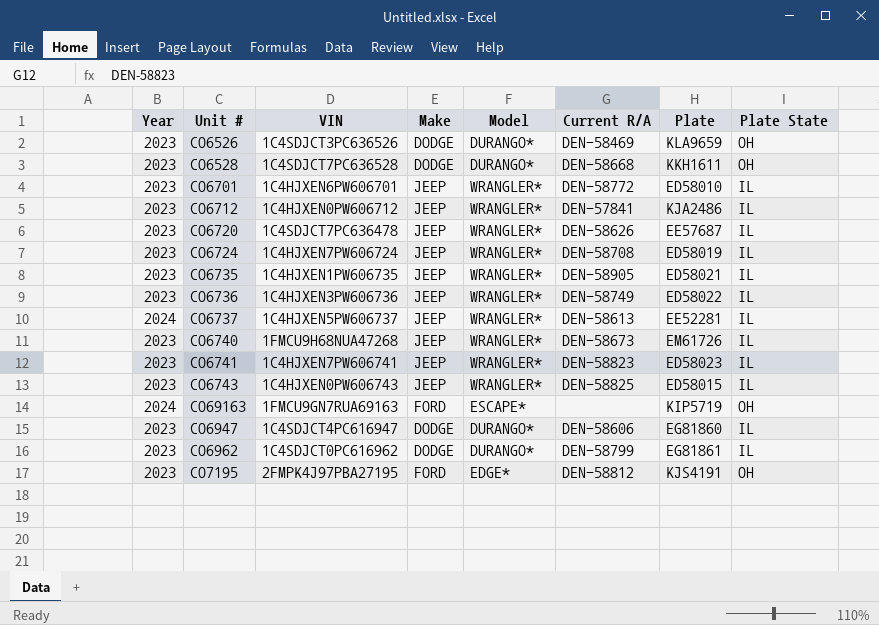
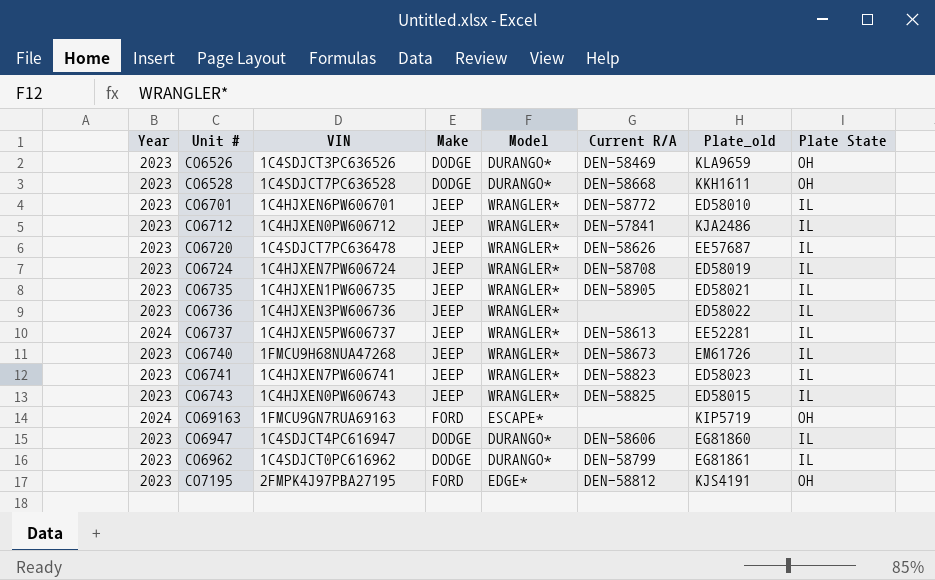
column name: Plate -> Plate_old
CO6736 | Current R/A: DEN-58749 -> none

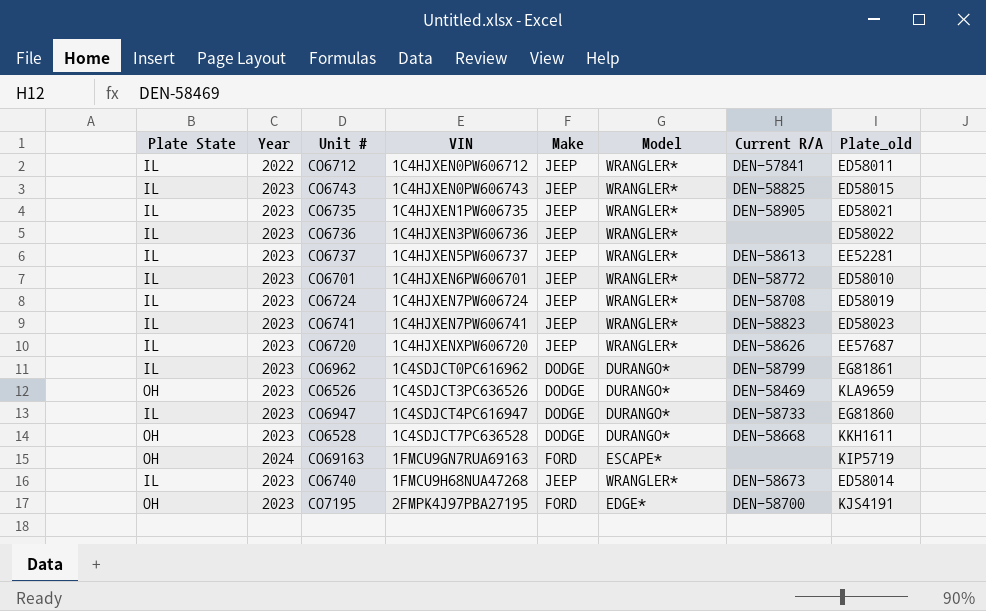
row order: none -> VIN ascending
column Plate State | position: 8 -> 1
CO6712 | Year: 2023 -> 2022
CO6712 | Plate_old: KJA2486 -> ED58011
CO6737 | Year: 2024 -> 2023
CO6720 | VIN: 1C4SDJCT7PC636478 -> 1C4HJXENXPW606720
CO6947 | Current R/A: DEN-58606 -> DEN-58733
CO6740 | Plate_old: EM61726 -> ED58014
CO7195 | Current R/A: DEN-58812 -> DEN-58700

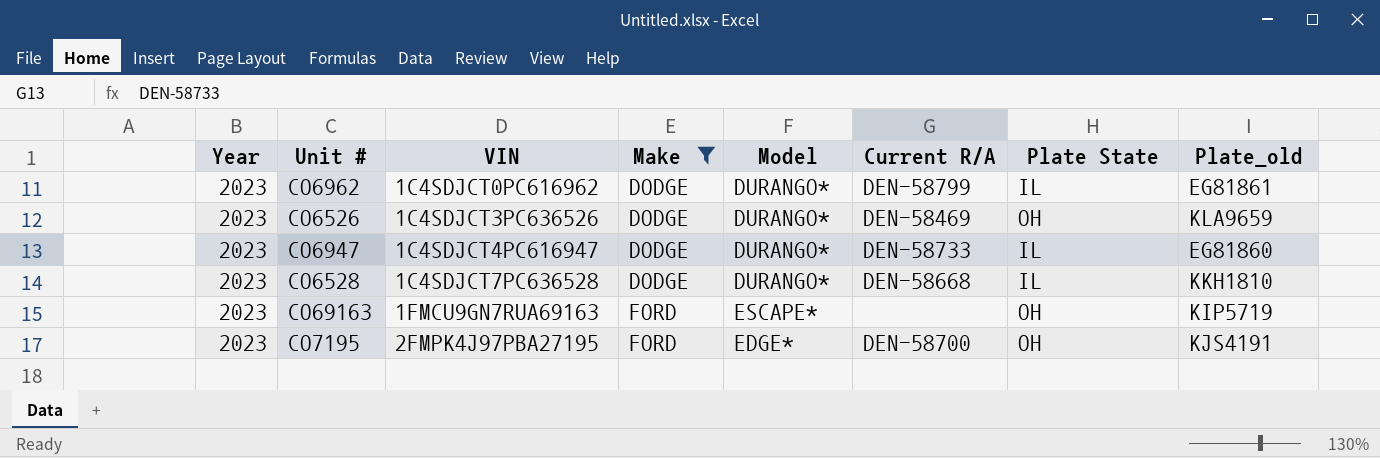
filter: none -> Make != JEEP
column Plate State | position: 1 -> 7
CO6528 | Plate State: OH -> IL
CO6528 | Plate_old: KKH1611 -> KKH1810
CO69163 | Year: 2024 -> 2023

